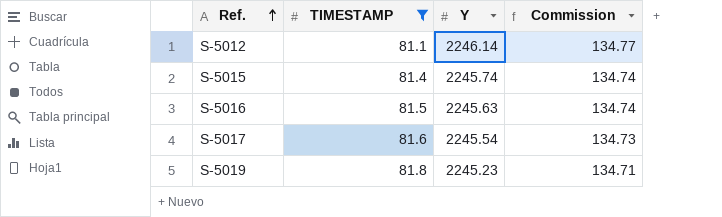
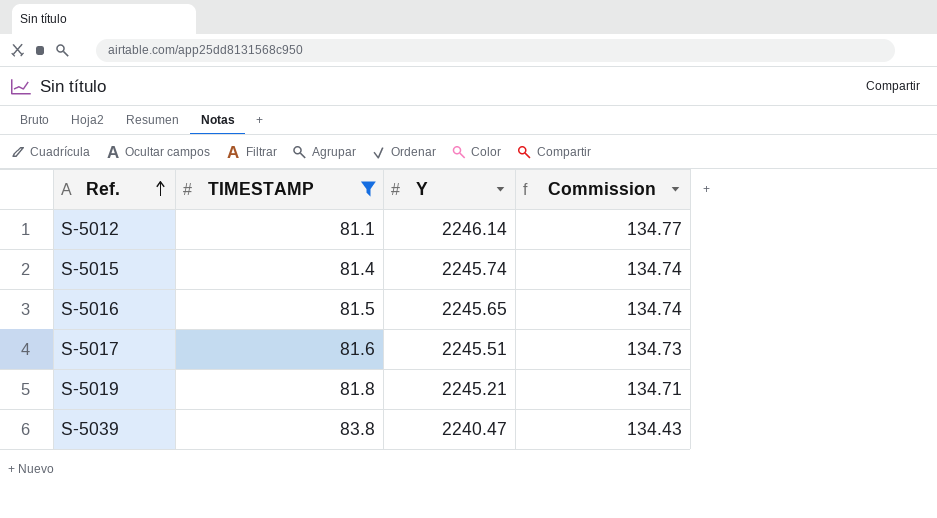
S-5016 | Y: 2245.63 -> 2245.65
S-5017 | Y: 2245.54 -> 2245.51
S-5019 | Y: 2245.23 -> 2245.21
row S-5039: none -> 83.8 | 2240.47 | 134.43

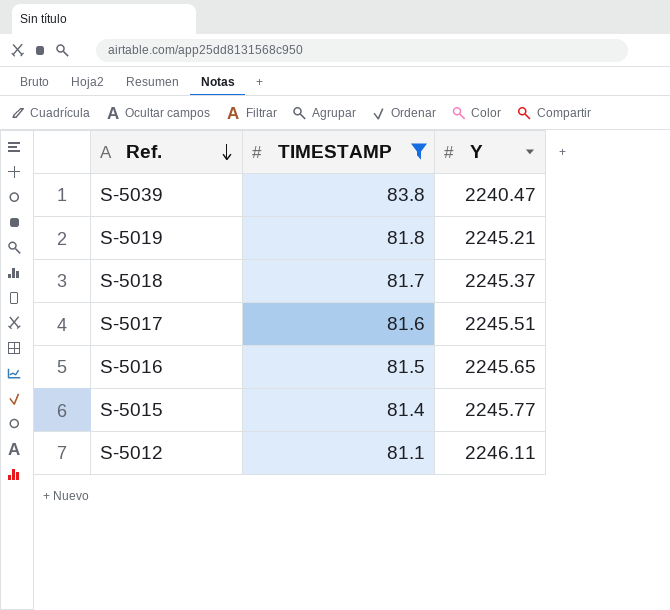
row order: Ref. ascending -> Ref. descending
column Commission | formula: [Y] * 0.06 -> none
row S-5018: none -> 81.7 | 2245.37
S-5015 | Y: 2245.74 -> 2245.77
S-5012 | Y: 2246.14 -> 2246.11

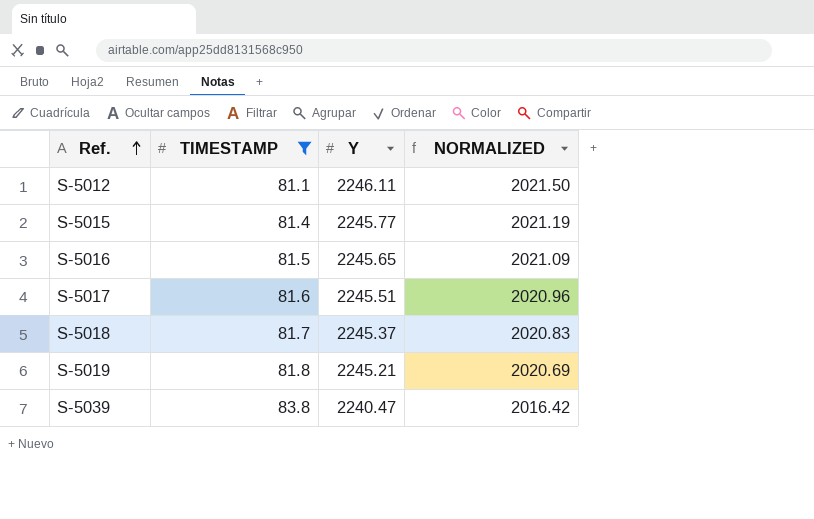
row order: Ref. descending -> Ref. ascending
column NORMALIZED | formula: none -> [Y] * 0.9

